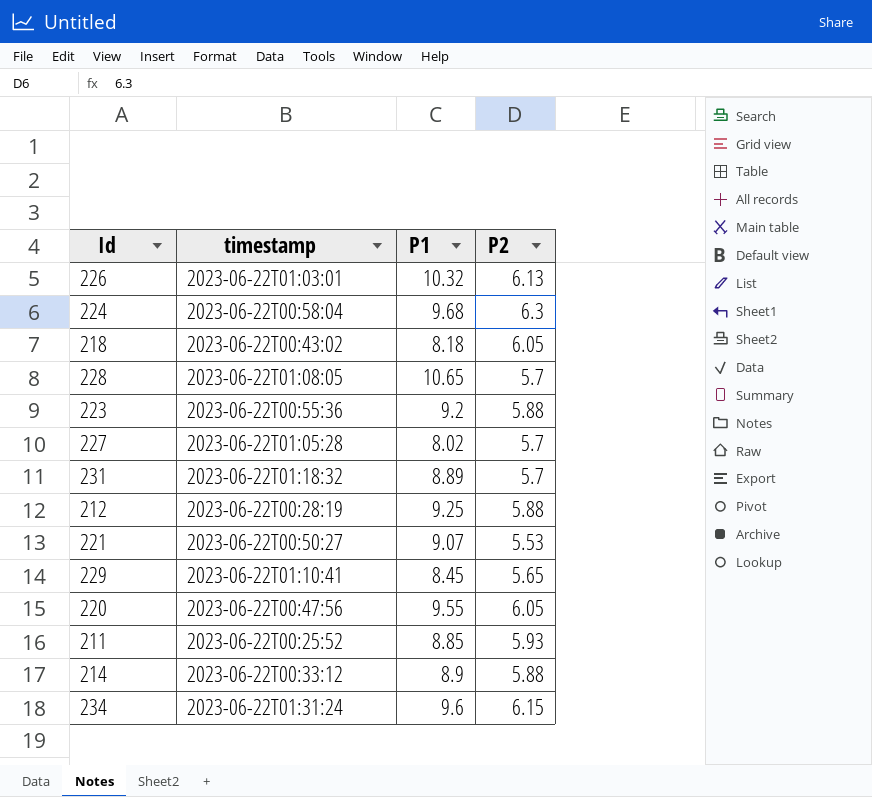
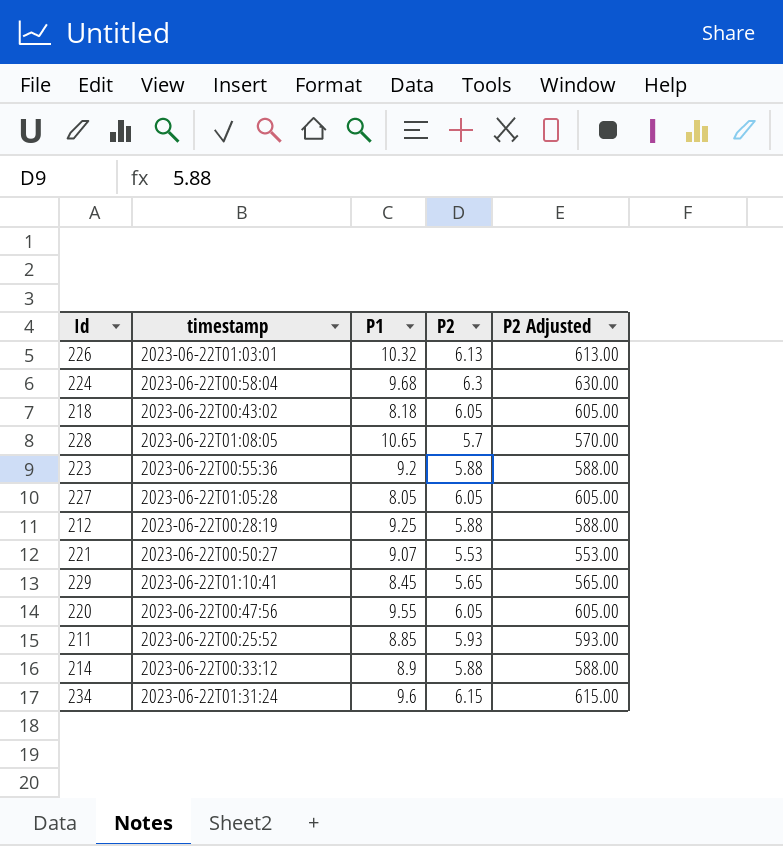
column P2 Adjusted | formula: none -> [P2] * 100
row 231: 2023-06-22T01:18:32 | 8.89 | 5.7 -> none
227 | P1: 8.02 -> 8.05
227 | P2: 5.7 -> 6.05

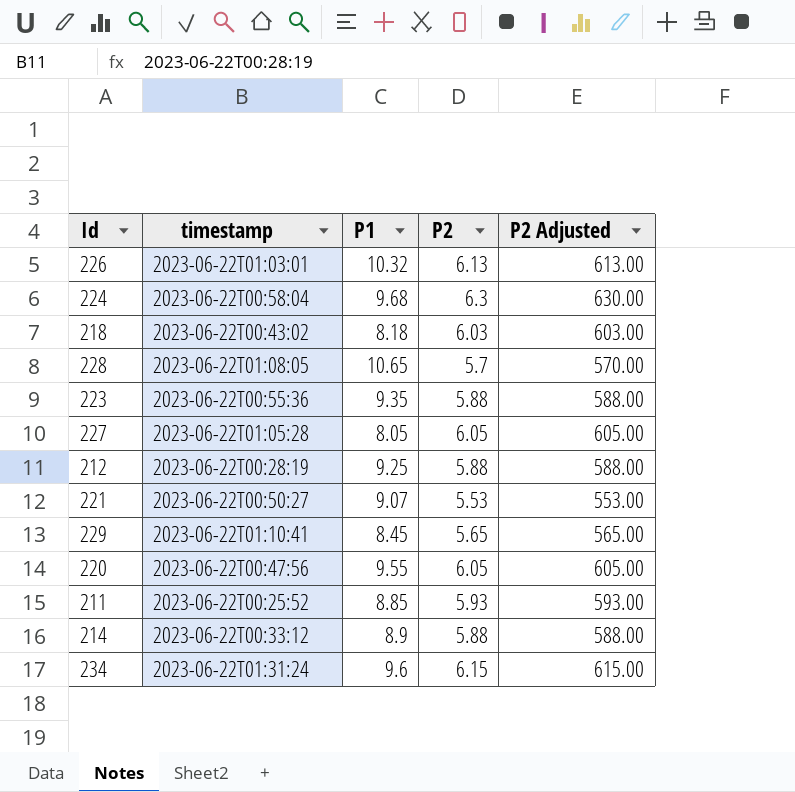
218 | P2: 6.05 -> 6.03
218 | P2 Adjusted: 605.00 -> 603.00
223 | P1: 9.2 -> 9.35

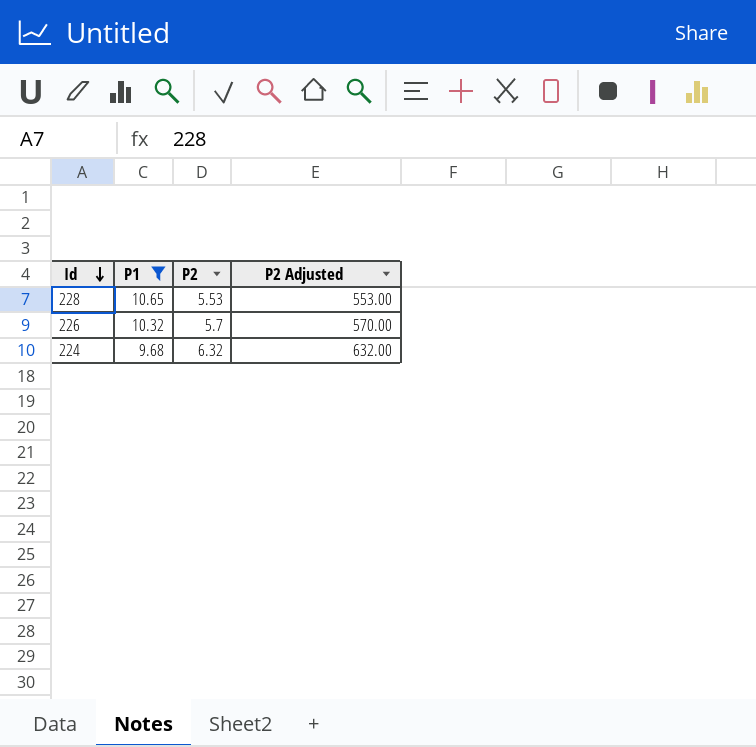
filter: none -> P1 >= 9.68
row order: none -> Id descending
column timestamp | position: 2 -> none
228 | P2: 5.7 -> 5.53
228 | P2 Adjusted: 570.00 -> 553.00
226 | P2: 6.13 -> 5.7
226 | P2 Adjusted: 613.00 -> 570.00
224 | P2: 6.3 -> 6.32
224 | P2 Adjusted: 630.00 -> 632.00

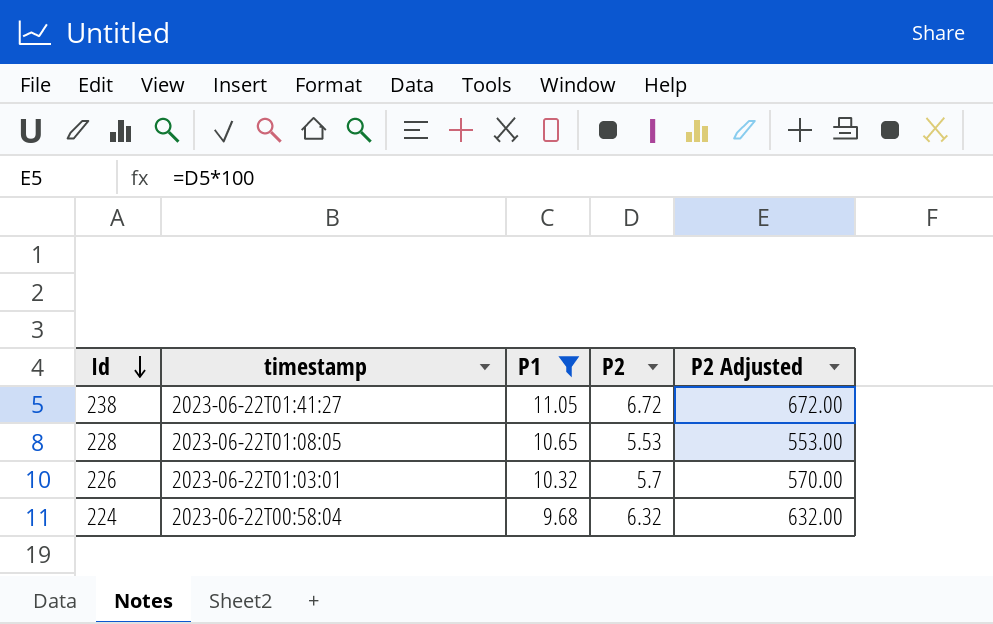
column timestamp | position: none -> 2
row 238: none -> 2023-06-22T01:41:27 | 11.05 | 6.72 | 672.00

